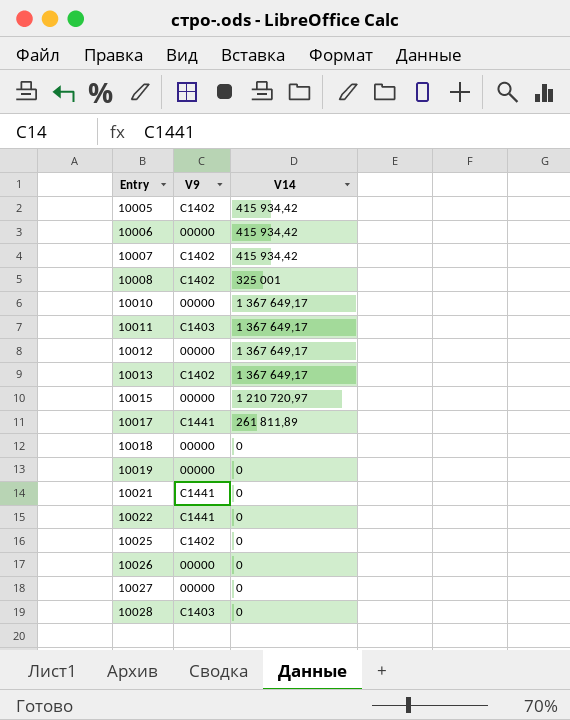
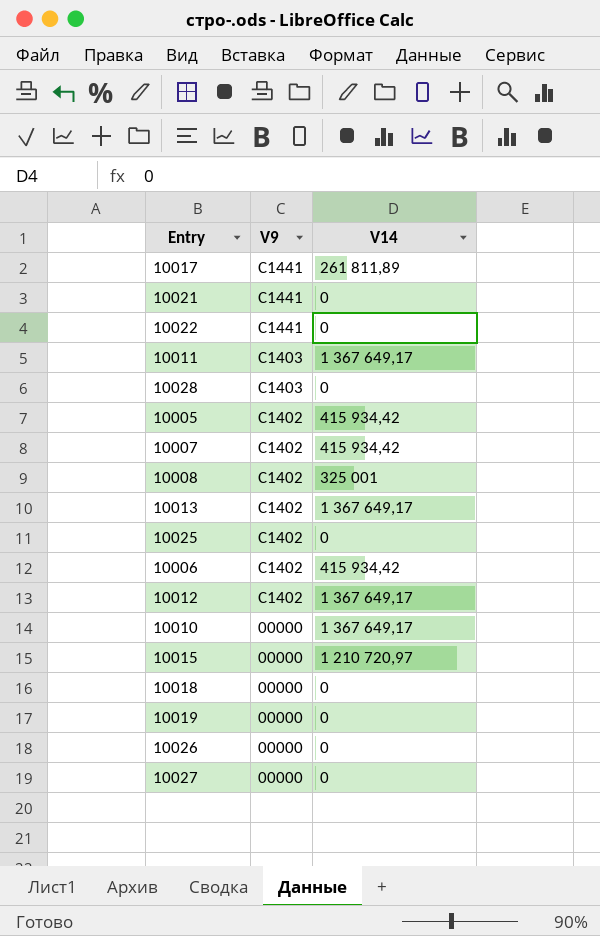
row order: Entry ascending -> V9 descending
10006 | V9: 00000 -> С1402
10012 | V9: 00000 -> С1402

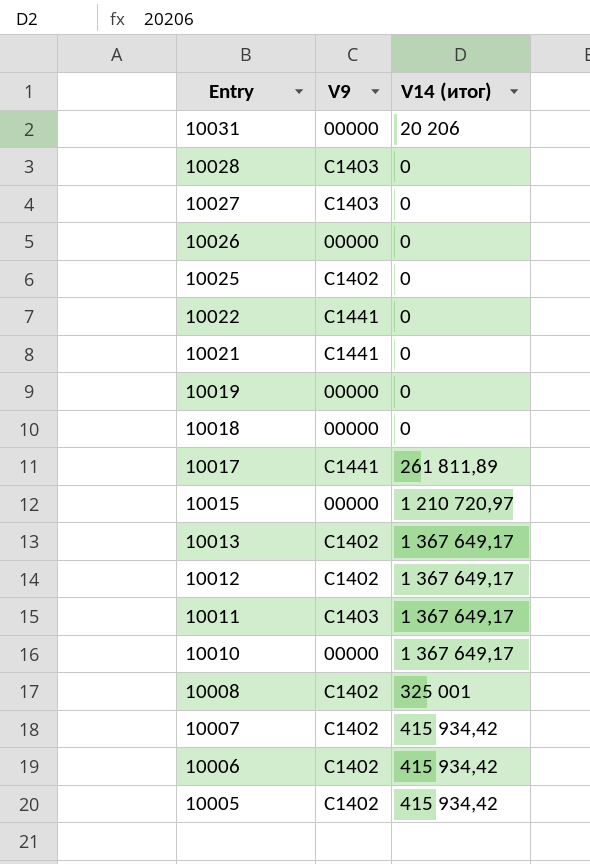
row order: V9 descending -> Entry descending
column name: V14 -> V14 (итог)
row 10031: none -> 00000 | 20 206
10027 | V9: 00000 -> С1403

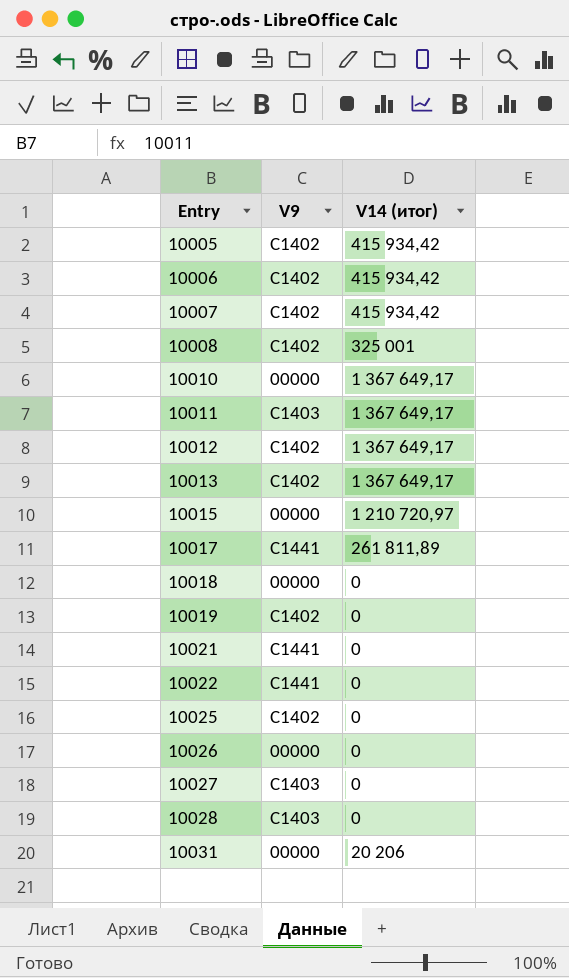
row order: Entry descending -> Entry ascending
10019 | V9: 00000 -> С1402

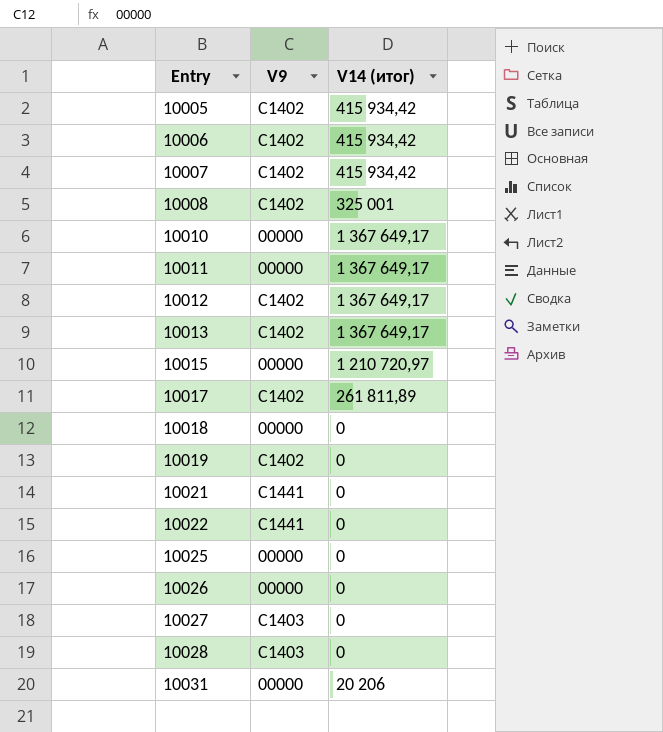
10011 | V9: С1403 -> 00000
10017 | V9: С1441 -> С1402
10025 | V9: С1402 -> 00000

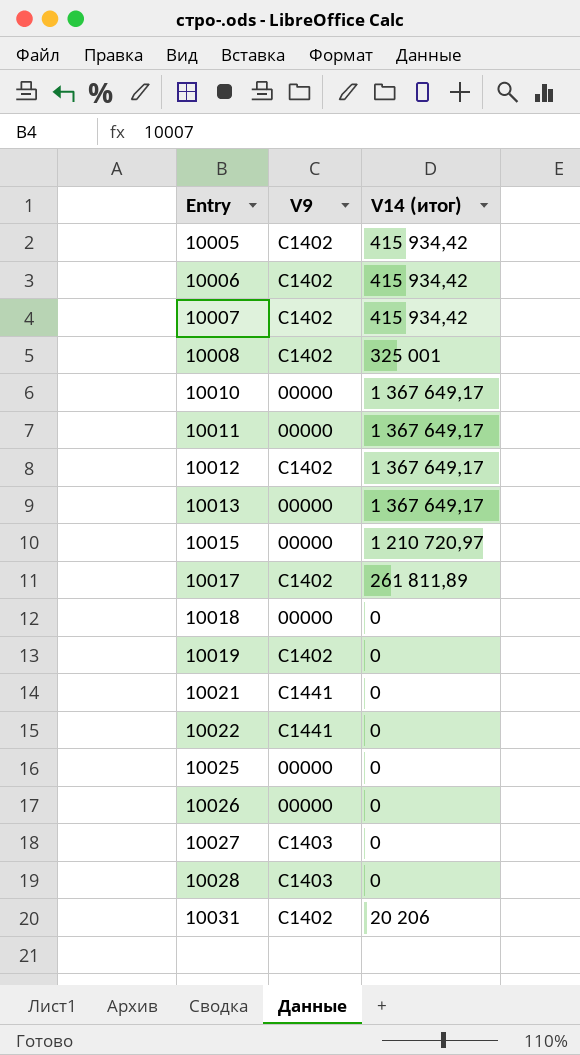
10013 | V9: С1402 -> 00000
10031 | V9: 00000 -> С1402

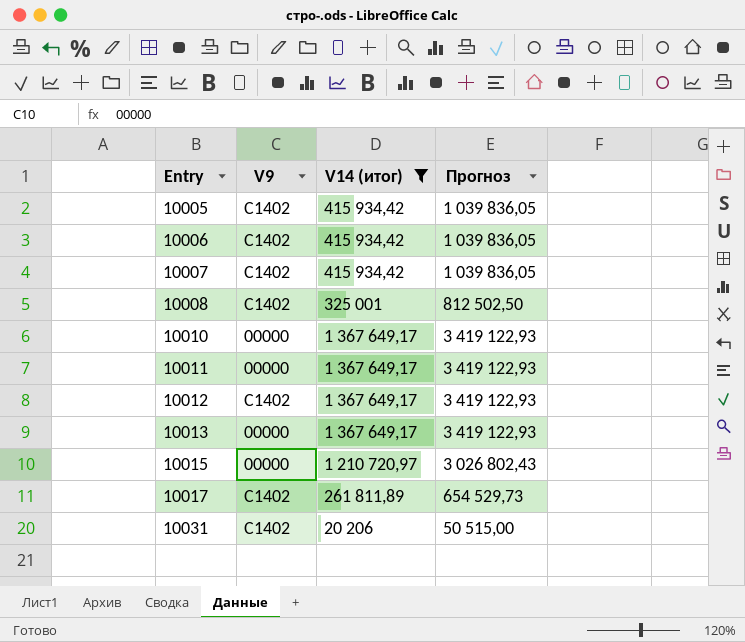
filter: none -> V14 (итог) != 0
column Прогноз | formula: none -> [V14 (итог)] * 2,5

